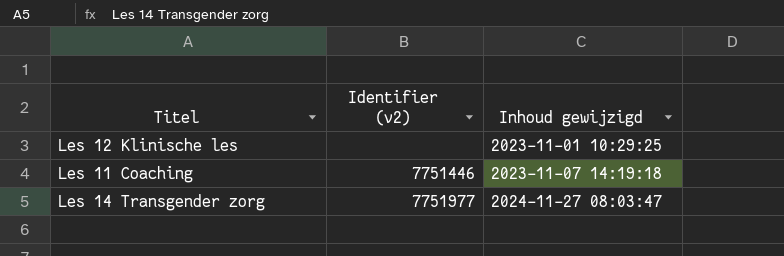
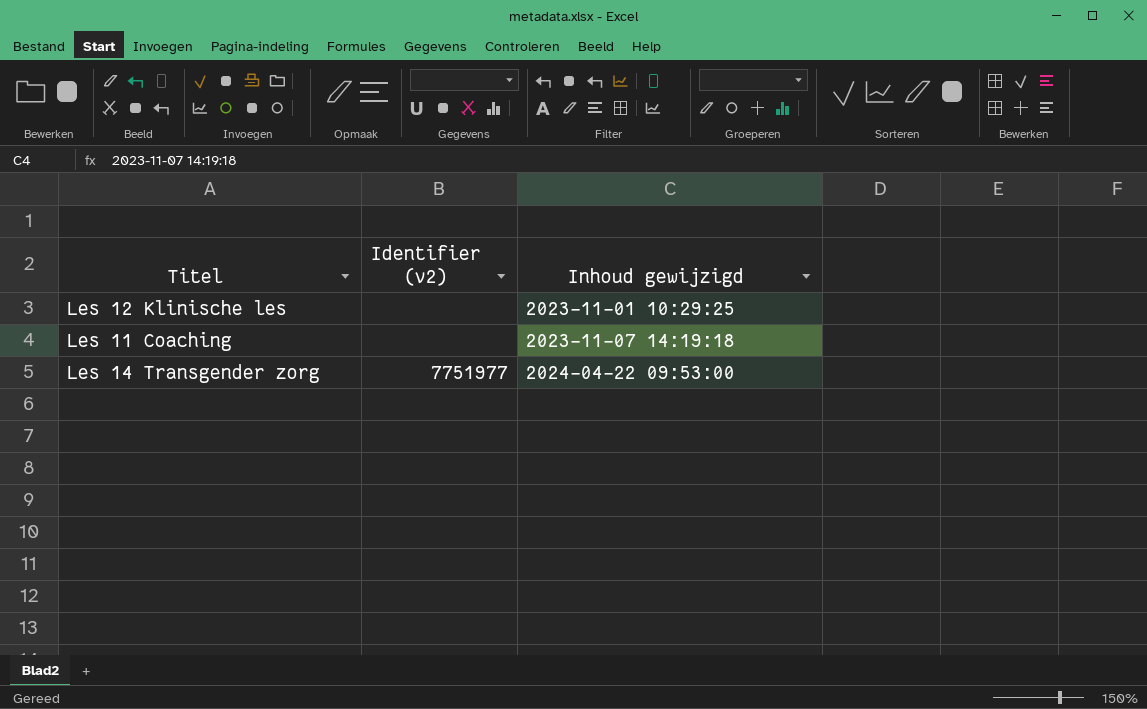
Les 11 Coaching | Identifier (v2): 7751446 -> none
Les 14 Transgender zorg | Inhoud gewijzigd: 2024-11-27 08:03:47 -> 2024-04-22 09:53:00

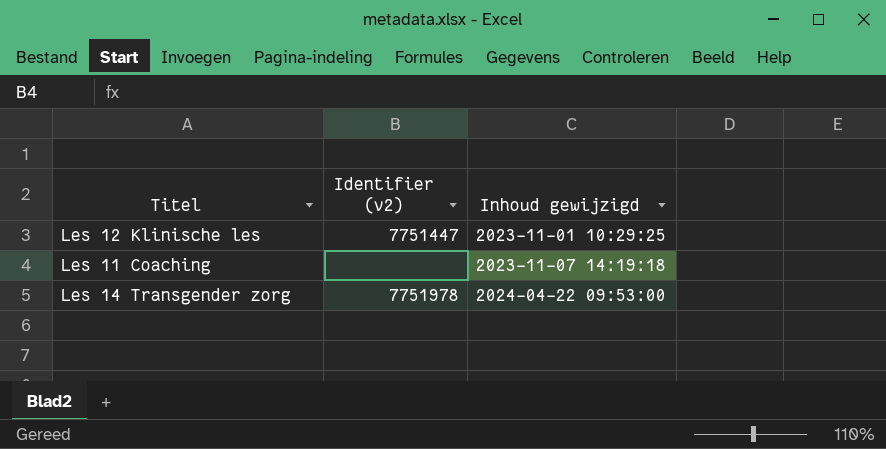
Les 12 Klinische les | Identifier (v2): none -> 7751447
Les 14 Transgender zorg | Identifier (v2): 7751977 -> 7751978

